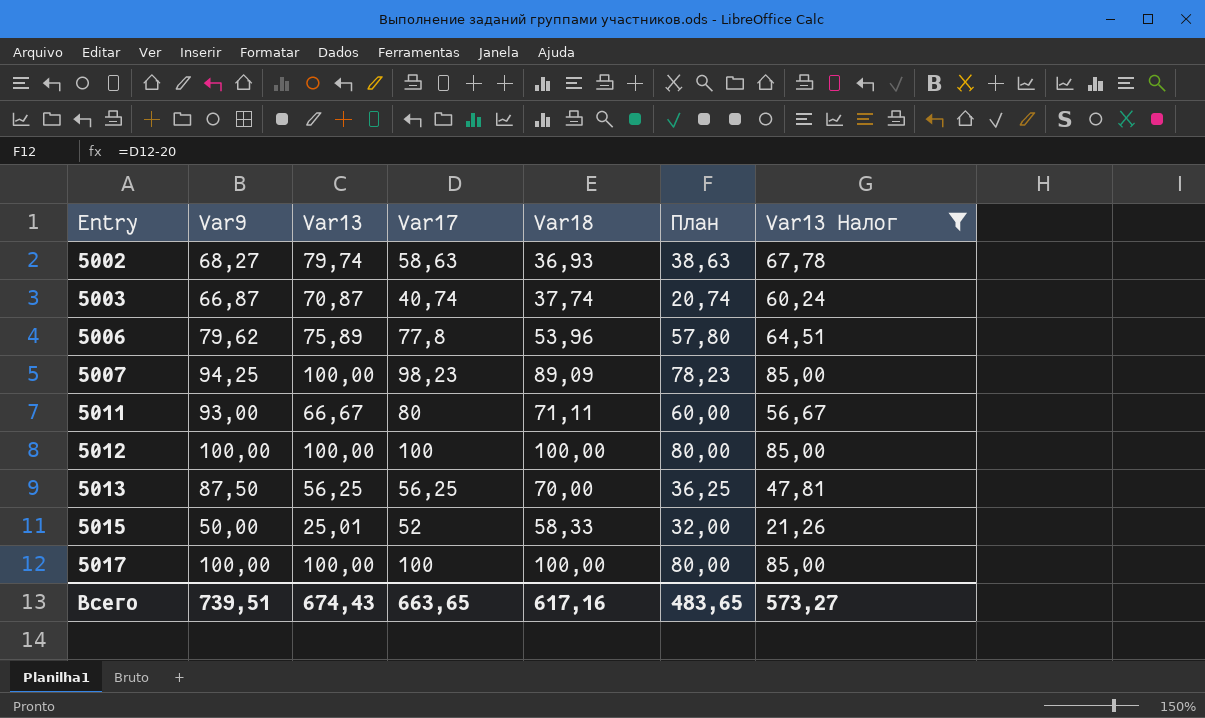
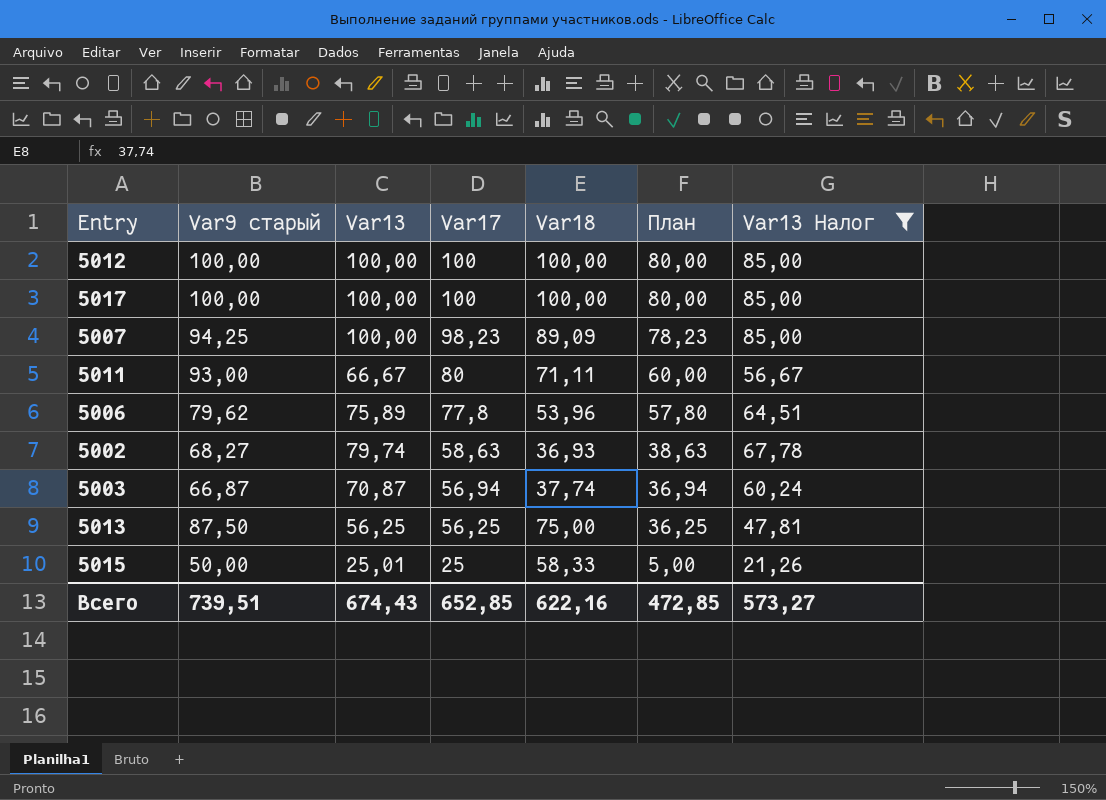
row order: Entry ascending -> Var17 descending
column name: Var9 -> Var9 старый
5003 | Var17: 40,74 -> 56,94
5003 | План: 20,74 -> 36,94
5013 | Var18: 70,00 -> 75,00
5015 | Var17: 52 -> 25
5015 | План: 32,00 -> 5,00
Всего | Var17: 663,65 -> 652,85
Всего | Var18: 617,16 -> 622,16
Всего | План: 483,65 -> 472,85

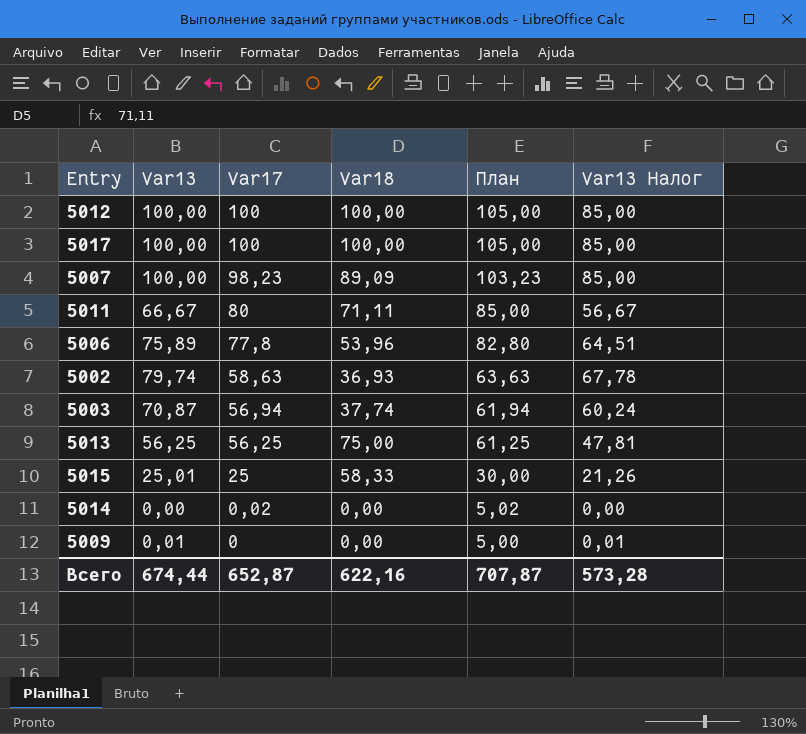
filter: Var13 Налог >= 21,26 -> none
column Var9 старый | position: 2 -> none
column План | formula: [Var17] - 20 -> [Var17] + 5
Всего | Var13: 674,43 -> 674,44
Всего | Var17: 652,85 -> 652,87
Всего | План: 472,85 -> 707,87
Всего | Var13 Налог: 573,27 -> 573,28

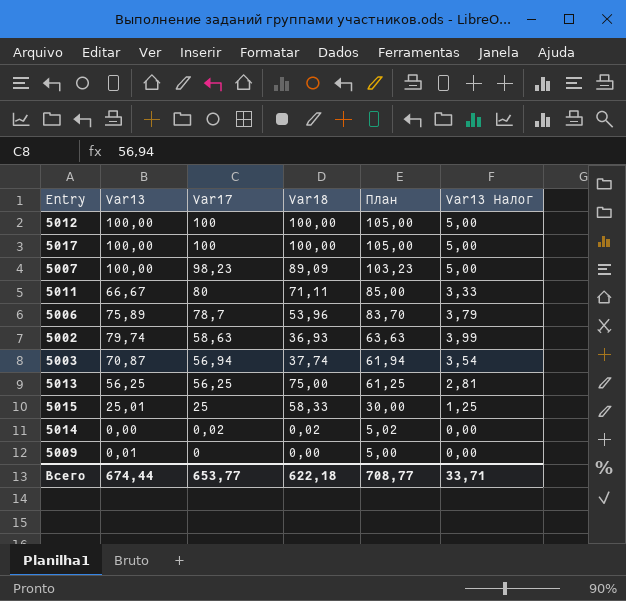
column Var13 Налог | formula: [Var13] * 0,85 -> [Var13] * 0,05
5006 | Var17: 77,8 -> 78,7
5006 | План: 82,80 -> 83,70
5014 | Var18: 0,00 -> 0,02
Всего | Var17: 652,87 -> 653,77
Всего | Var18: 622,16 -> 622,18
Всего | План: 707,87 -> 708,77
Всего | Var13 Налог: 573,28 -> 33,71

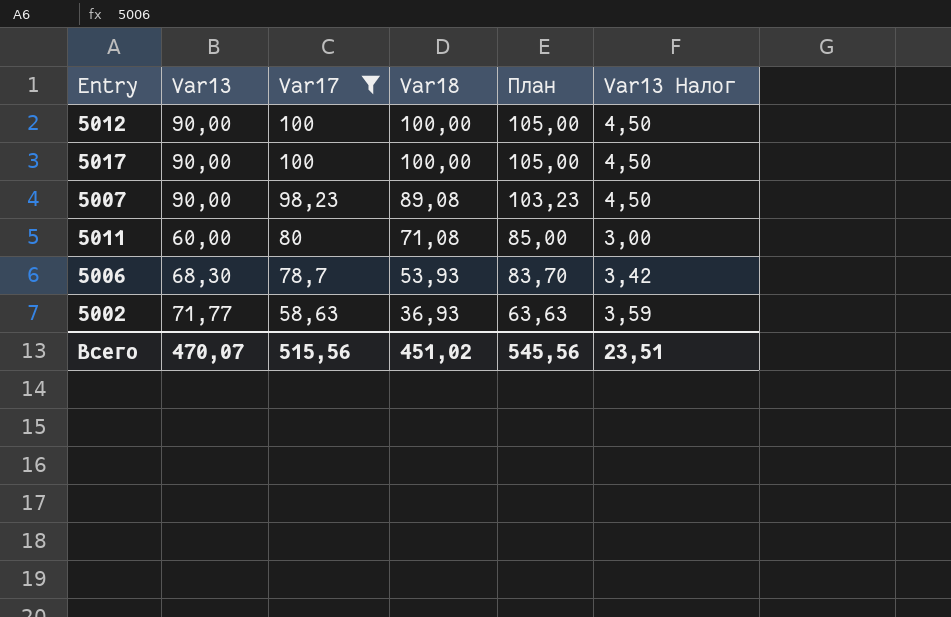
filter: none -> Var17 >= 58,63
5012 | Var13: 100,00 -> 90,00
5012 | Var13 Налог: 5,00 -> 4,50
5017 | Var13: 100,00 -> 90,00
5017 | Var13 Налог: 5,00 -> 4,50
5007 | Var13: 100,00 -> 90,00
5007 | Var18: 89,09 -> 89,08
5007 | Var13 Налог: 5,00 -> 4,50
5011 | Var13: 66,67 -> 60,00
5011 | Var18: 71,11 -> 71,08
5011 | Var13 Налог: 3,33 -> 3,00
5006 | Var13: 75,89 -> 68,30
5006 | Var18: 53,96 -> 53,93
5006 | Var13 Налог: 3,79 -> 3,42
5002 | Var13: 79,74 -> 71,77
5002 | Var13 Налог: 3,99 -> 3,59
Всего | Var13: 674,44 -> 470,07
Всего | Var17: 653,77 -> 515,56
Всего | Var18: 622,18 -> 451,02
Всего | План: 708,77 -> 545,56
Всего | Var13 Налог: 33,71 -> 23,51

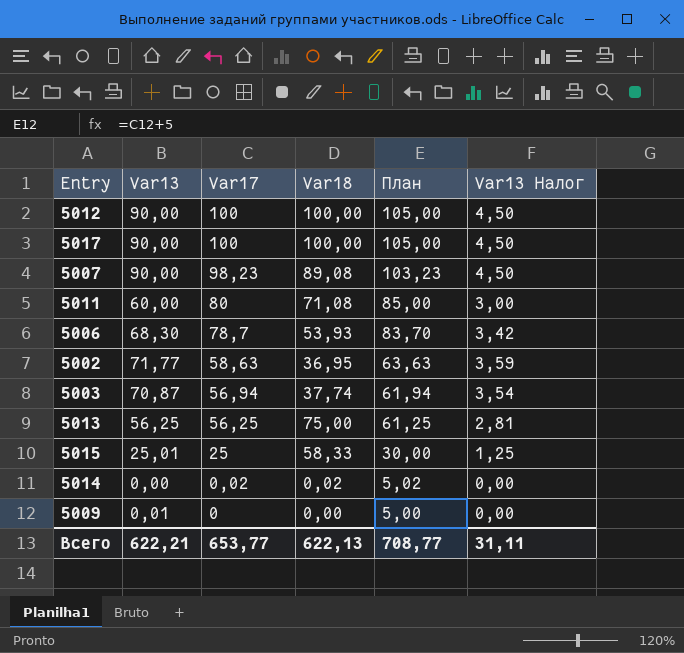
filter: Var17 >= 58,63 -> none
5002 | Var18: 36,93 -> 36,95
Всего | Var13: 470,07 -> 622,21
Всего | Var17: 515,56 -> 653,77
Всего | Var18: 451,02 -> 622,13
Всего | План: 545,56 -> 708,77
Всего | Var13 Налог: 23,51 -> 31,11

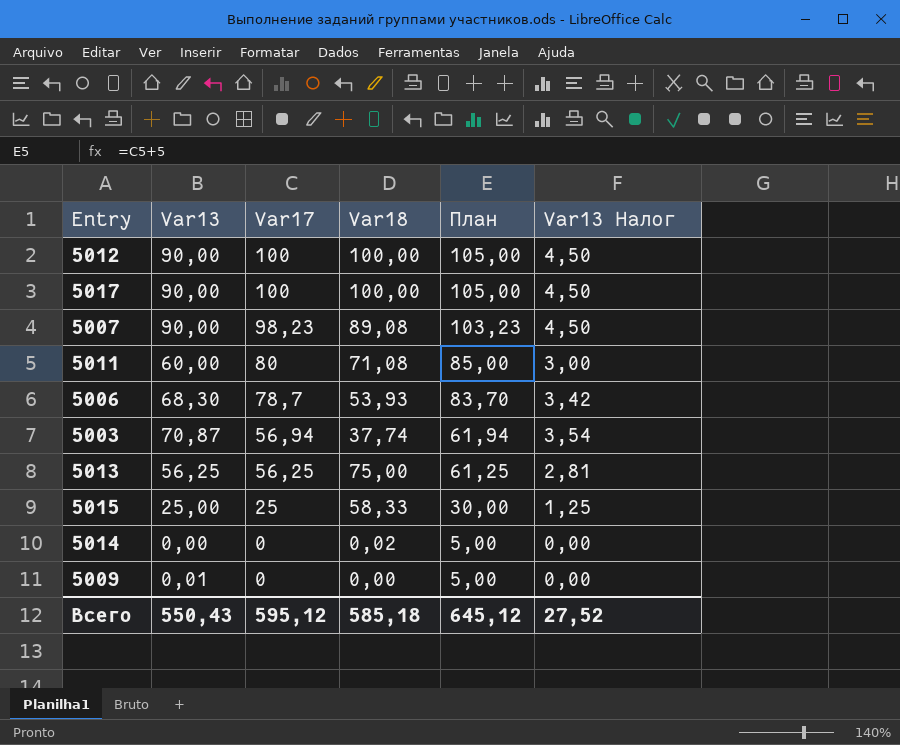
row 5002: 71,77 | 58,63 | 36,95 | 63,63 | 3,59 -> none
5015 | Var13: 25,01 -> 25,00
5014 | Var17: 0,02 -> 0
5014 | План: 5,02 -> 5,00
Всего | Var13: 622,21 -> 550,43
Всего | Var17: 653,77 -> 595,12
Всего | Var18: 622,13 -> 585,18
Всего | План: 708,77 -> 645,12
Всего | Var13 Налог: 31,11 -> 27,52

